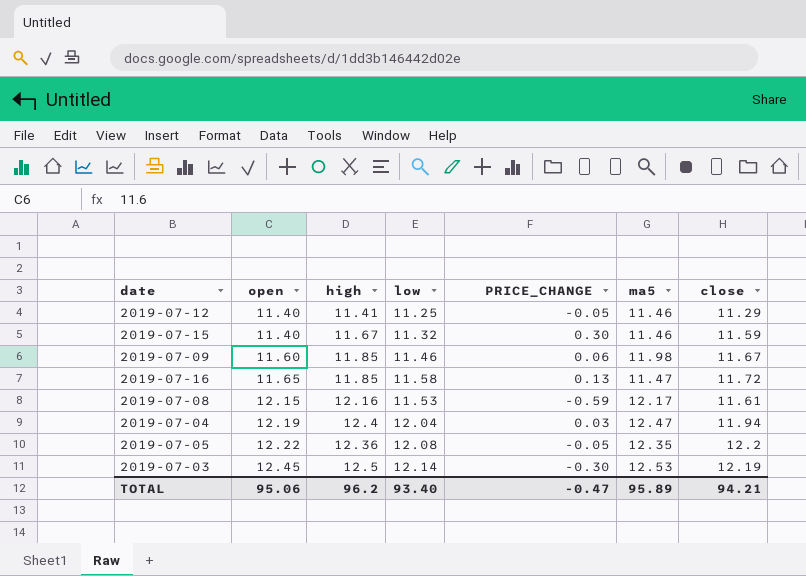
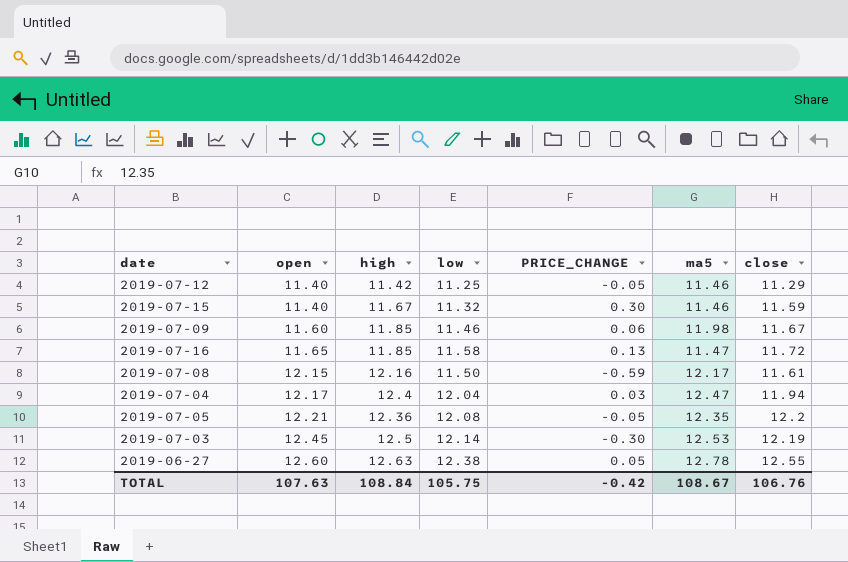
2019-07-12 | high: 11.41 -> 11.42
2019-07-08 | low: 11.53 -> 11.50
2019-07-04 | open: 12.19 -> 12.17
2019-07-05 | open: 12.22 -> 12.21
row 2019-06-27: none -> 12.60 | 12.63 | 12.38 | 0.05 | 12.78 | 12.55
TOTAL | open: 95.06 -> 107.63
TOTAL | high: 96.2 -> 108.84
TOTAL | low: 93.40 -> 105.75
TOTAL | PRICE_CHANGE: -0.47 -> -0.42
TOTAL | ma5: 95.89 -> 108.67
TOTAL | close: 94.21 -> 106.76

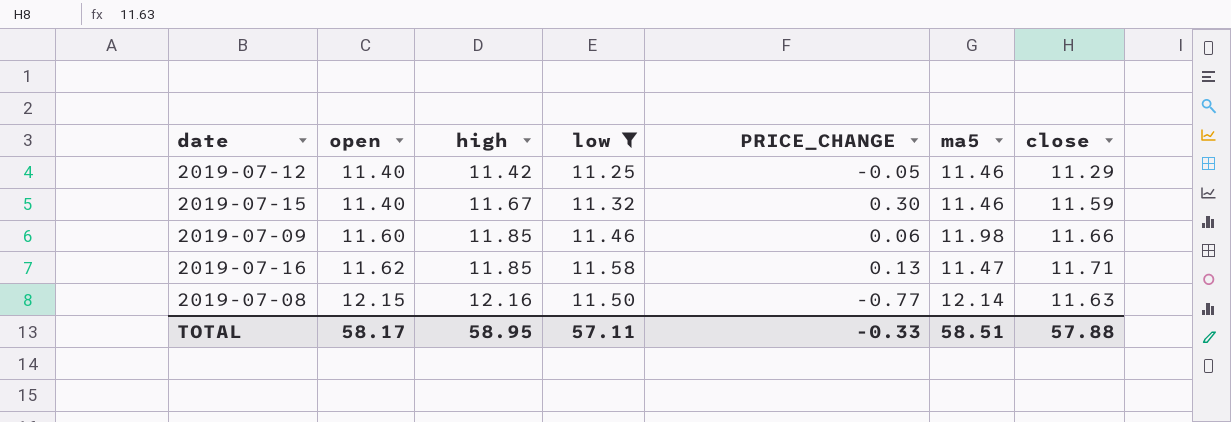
filter: none -> low <= 11.58
2019-07-09 | close: 11.67 -> 11.66
2019-07-16 | open: 11.65 -> 11.62
2019-07-16 | close: 11.72 -> 11.71
2019-07-08 | PRICE_CHANGE: -0.59 -> -0.77
2019-07-08 | ma5: 12.17 -> 12.14
2019-07-08 | close: 11.61 -> 11.63
TOTAL | open: 107.63 -> 58.17
TOTAL | high: 108.84 -> 58.95
TOTAL | low: 105.75 -> 57.11
TOTAL | PRICE_CHANGE: -0.42 -> -0.33
TOTAL | ma5: 108.67 -> 58.51
TOTAL | close: 106.76 -> 57.88

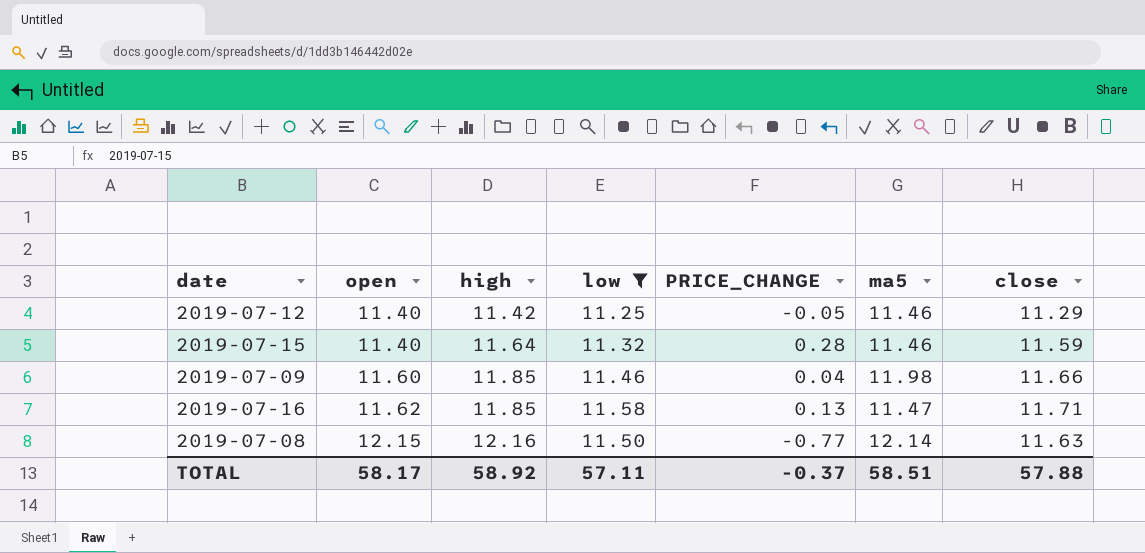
2019-07-15 | high: 11.67 -> 11.64
2019-07-15 | PRICE_CHANGE: 0.30 -> 0.28
2019-07-09 | PRICE_CHANGE: 0.06 -> 0.04
TOTAL | high: 58.95 -> 58.92
TOTAL | PRICE_CHANGE: -0.33 -> -0.37

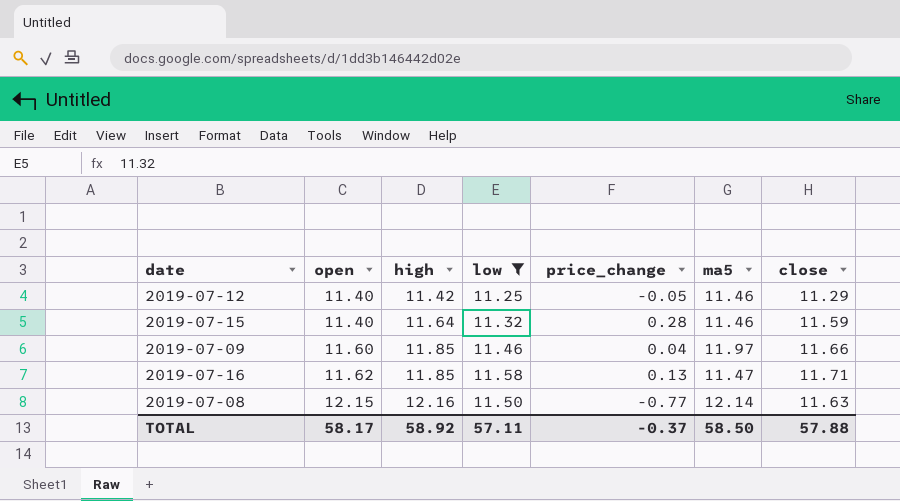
column name: PRICE_CHANGE -> price_change
2019-07-09 | ma5: 11.98 -> 11.97
TOTAL | ma5: 58.51 -> 58.50

